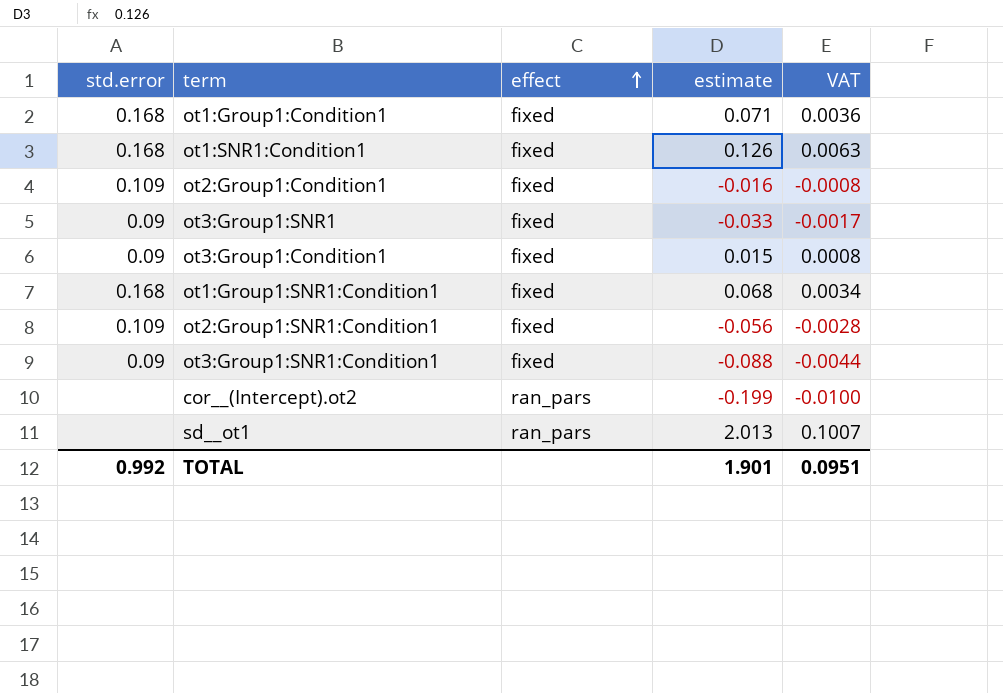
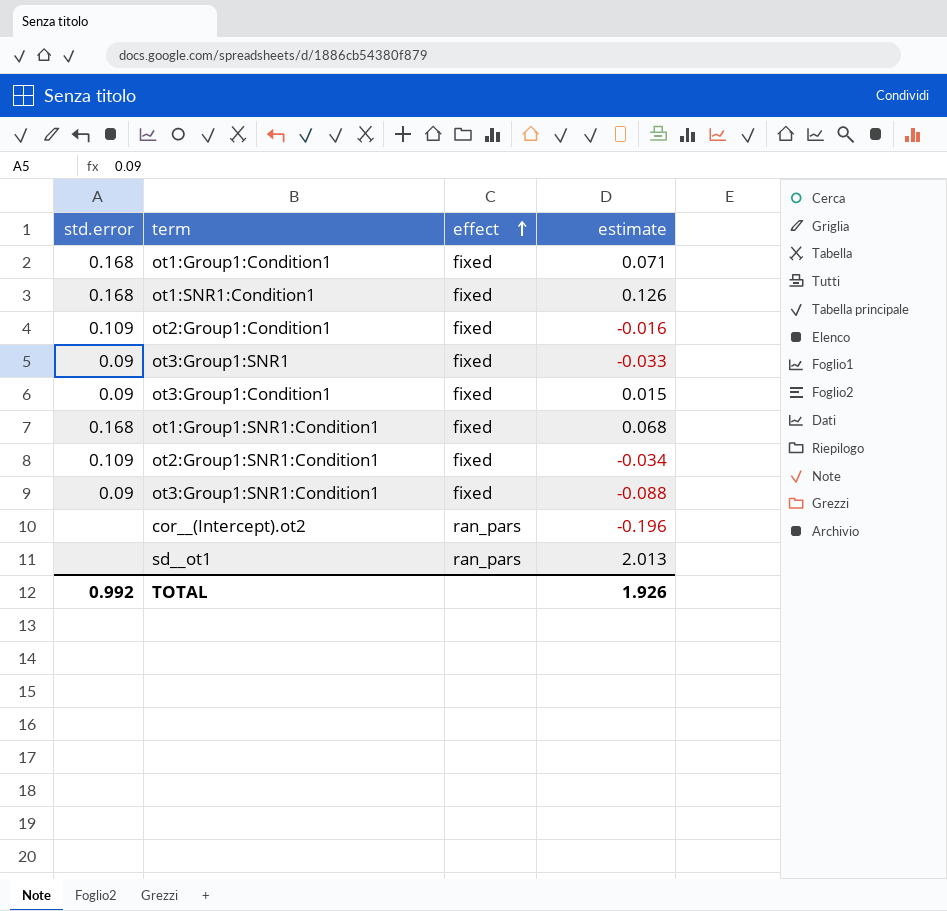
column VAT | formula: [estimate] * 0.05 -> none
ot2:Group1:SNR1:Condition1 | estimate: -0.056 -> -0.034
cor__(Intercept).ot2 | estimate: -0.199 -> -0.196
TOTAL | estimate: 1.901 -> 1.926

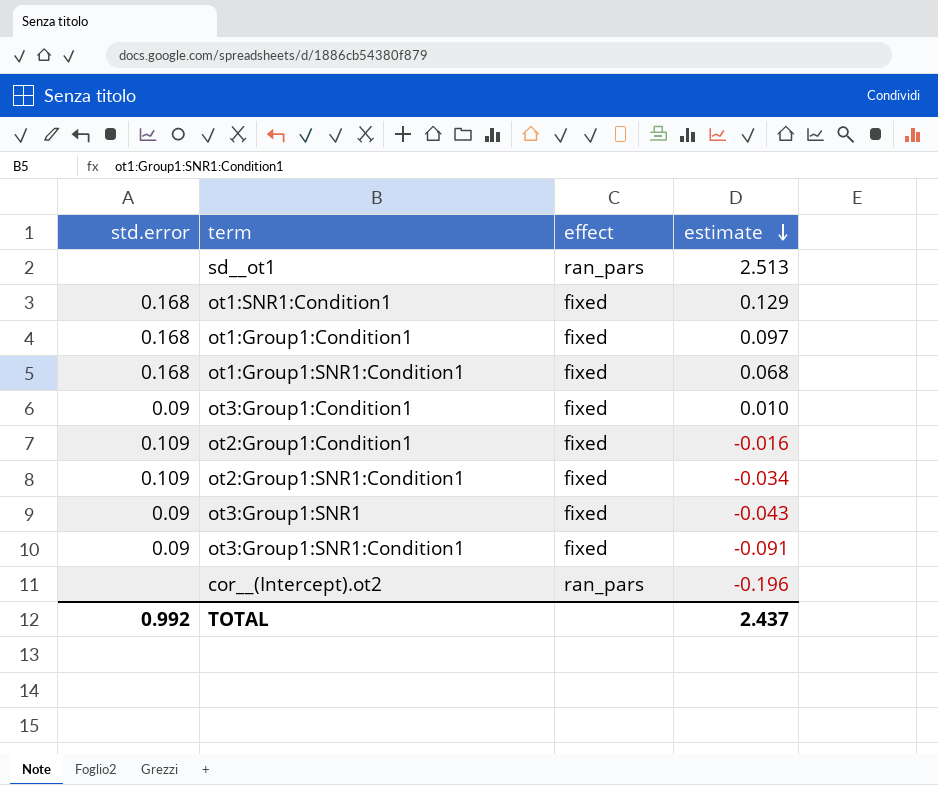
row order: effect ascending -> estimate descending
sd__ot1 | estimate: 2.013 -> 2.513
ot1:SNR1:Condition1 | estimate: 0.126 -> 0.129
ot1:Group1:Condition1 | estimate: 0.071 -> 0.097
ot3:Group1:Condition1 | estimate: 0.015 -> 0.010
ot3:Group1:SNR1 | estimate: -0.033 -> -0.043
ot3:Group1:SNR1:Condition1 | estimate: -0.088 -> -0.091
TOTAL | estimate: 1.926 -> 2.437

